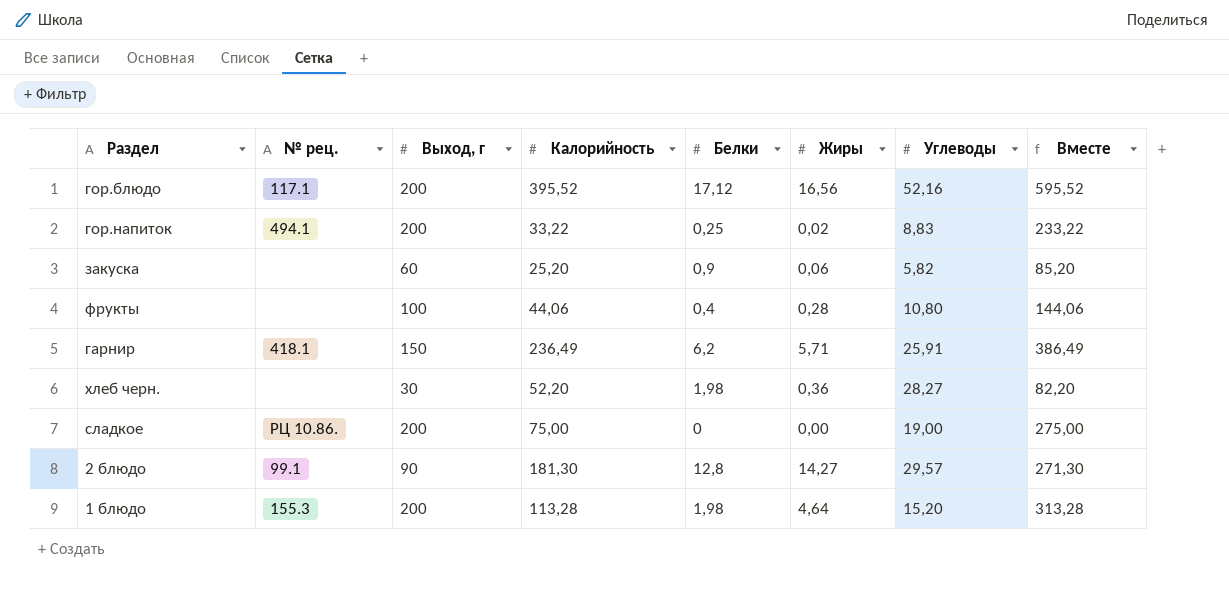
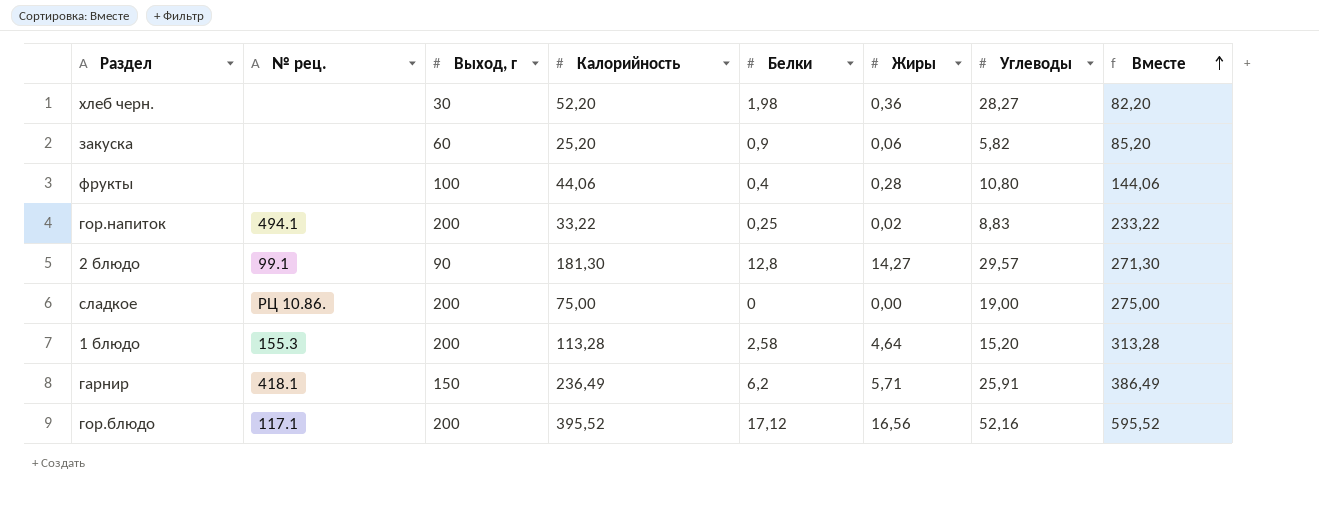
row order: none -> Вместе ascending
1 блюдо | Белки: 1,98 -> 2,58

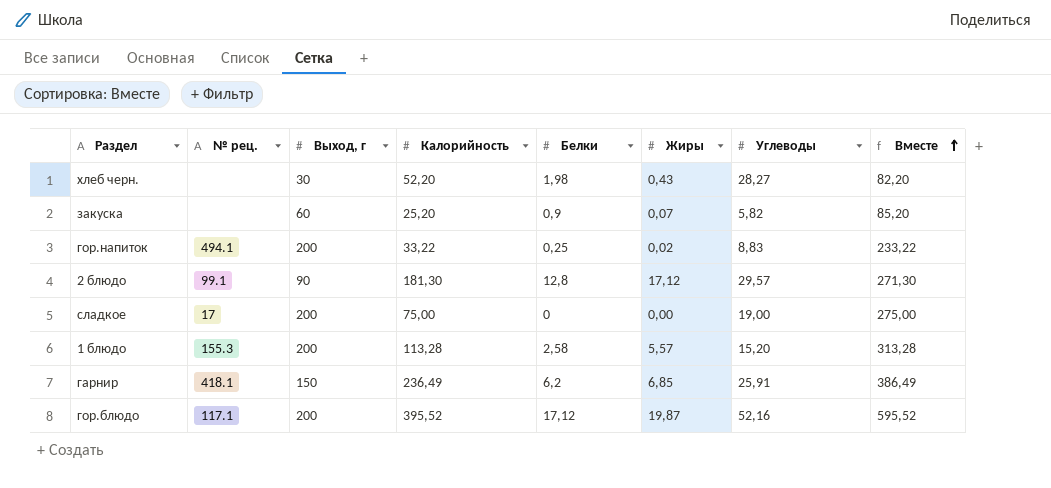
row фрукты: none | 100 | 44,06 | 0,4 | 0,28 | 10,80 | 144,06 -> none
хлеб черн. | Жиры: 0,36 -> 0,43
закуска | Жиры: 0,06 -> 0,07
2 блюдо | Жиры: 14,27 -> 17,12
сладкое | № рец.: РЦ 10.86. -> 17
1 блюдо | Жиры: 4,64 -> 5,57
гарнир | Жиры: 5,71 -> 6,85
гор.блюдо | Жиры: 16,56 -> 19,87

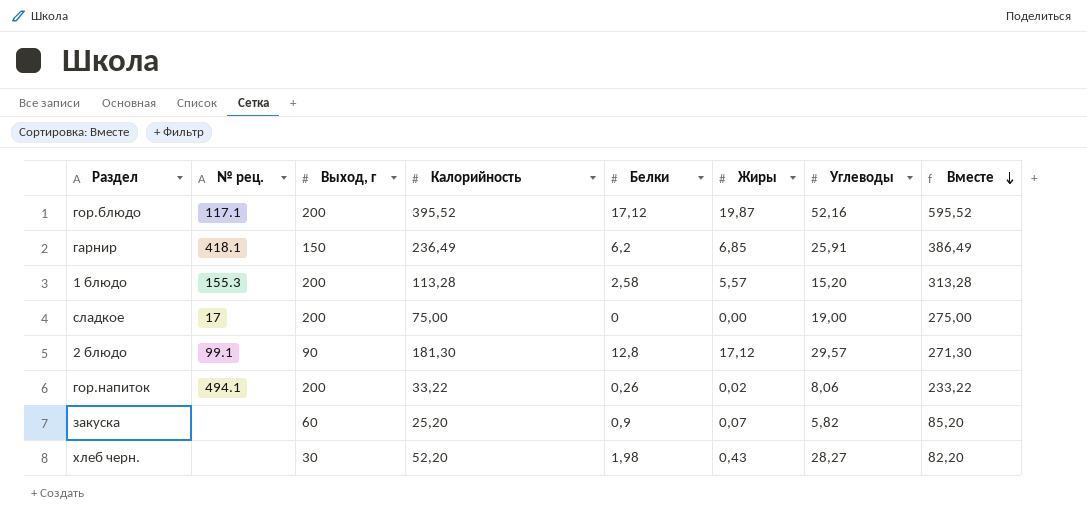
row order: Вместе ascending -> Вместе descending
гор.напиток | Белки: 0,25 -> 0,26
гор.напиток | Углеводы: 8,83 -> 8,06

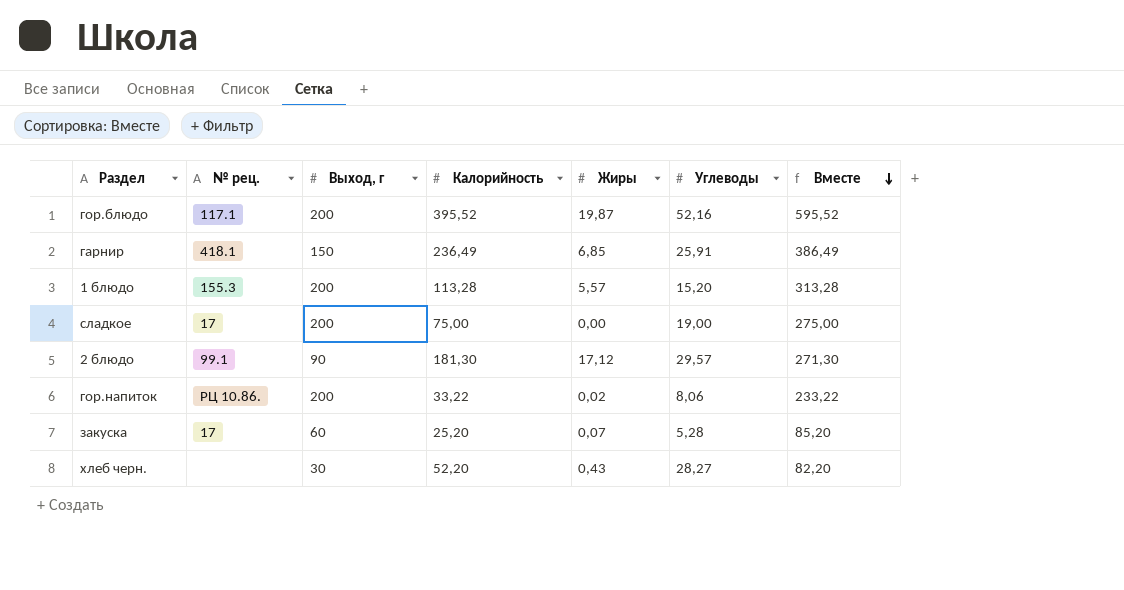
column Белки | position: 5 -> none
гор.напиток | № рец.: 494.1 -> РЦ 10.86.
закуска | № рец.: none -> 17
закуска | Углеводы: 5,82 -> 5,28

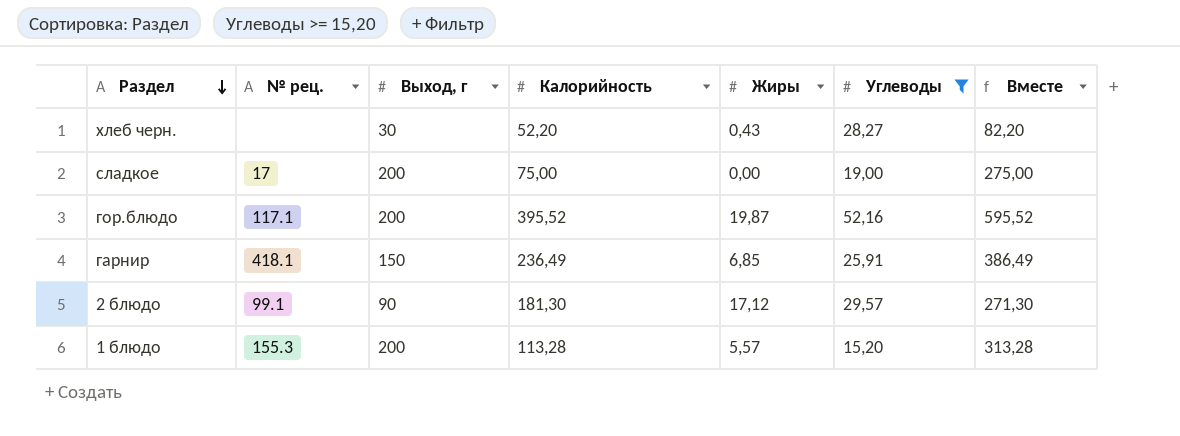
filter: none -> Углеводы >= 15,20
row order: Вместе descending -> Раздел descending

